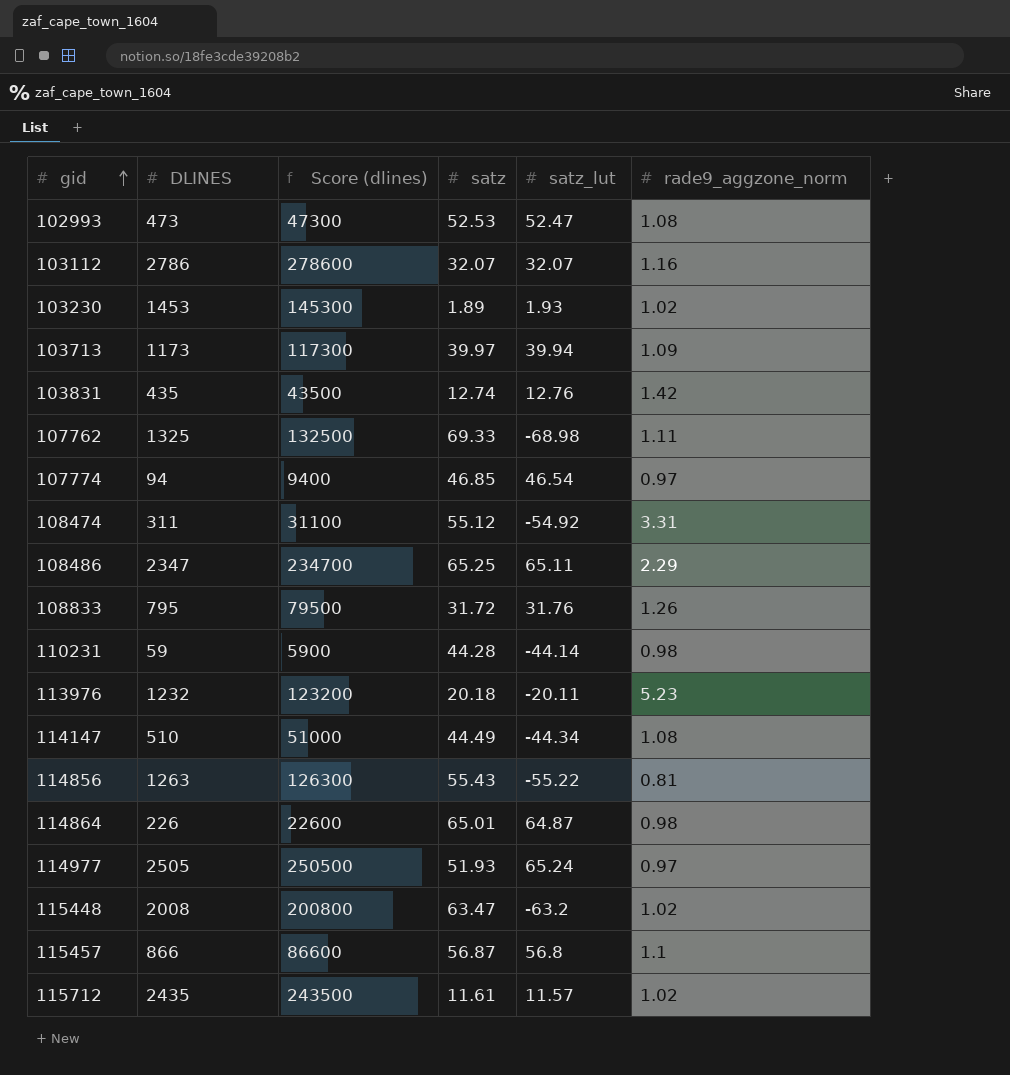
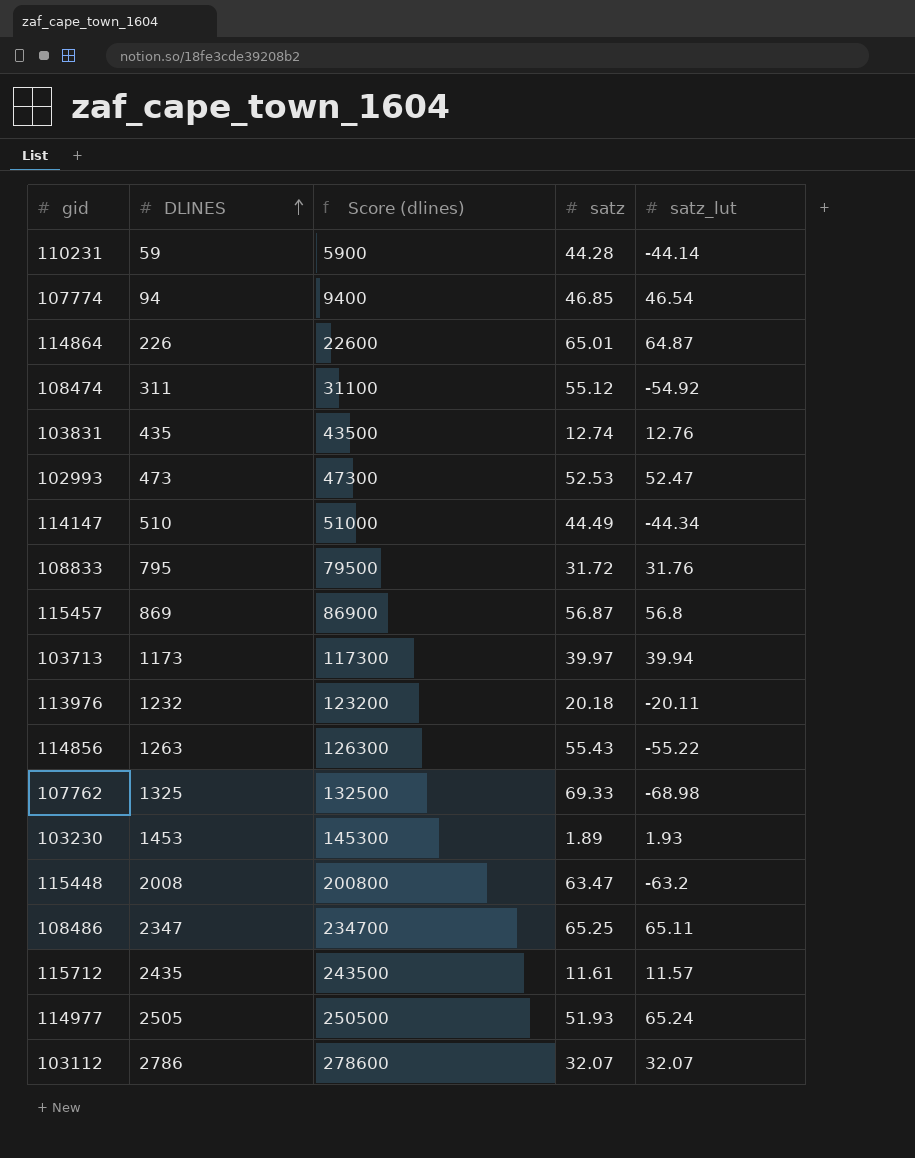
row order: gid ascending -> DLINES ascending
column rade9_aggzone_norm | position: 6 -> none
115457 | DLINES: 866 -> 869
115457 | Score (dlines): 86600 -> 86900

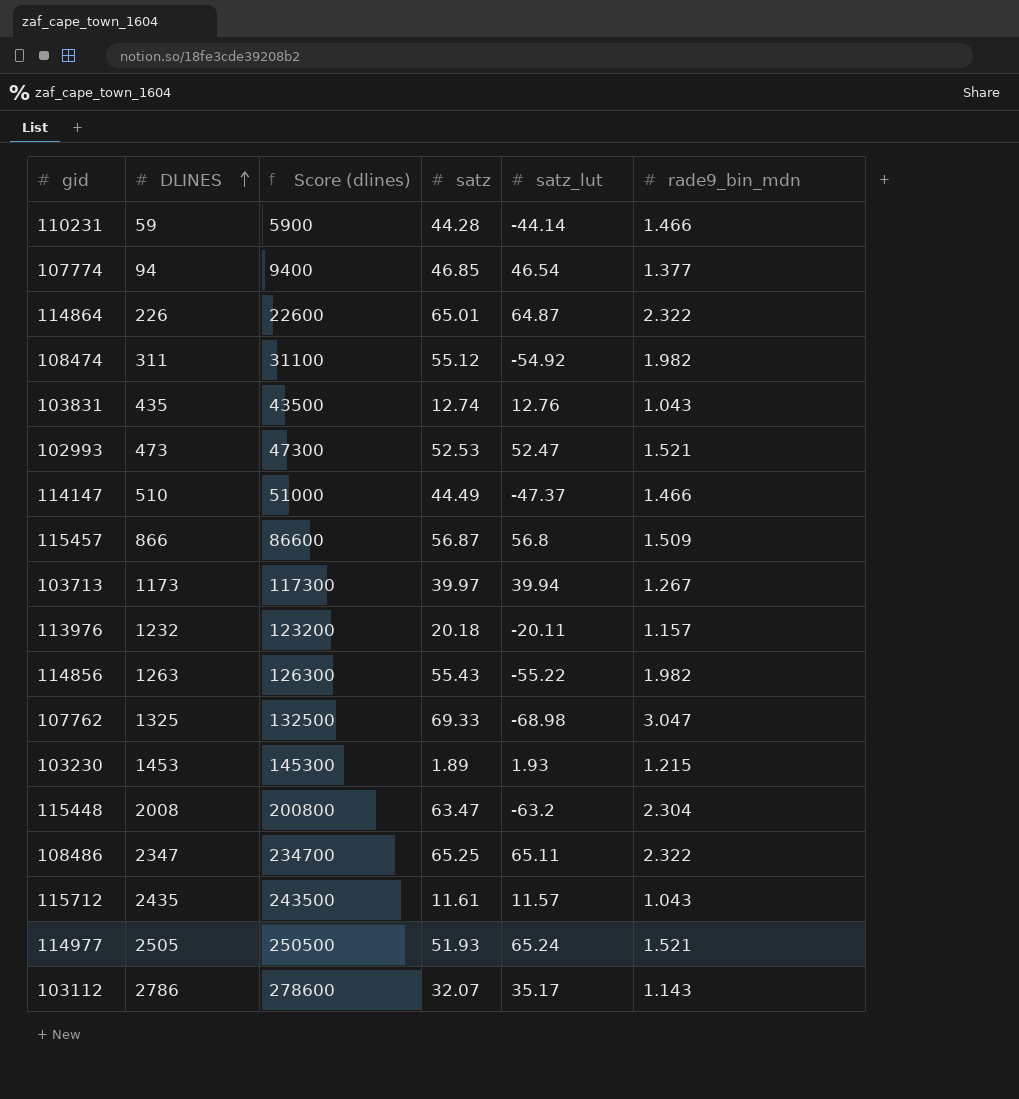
column rade9_bin_mdn | position: none -> 6
row 108833: 795 | 79500 | 31.72 | 31.76 -> none
114147 | satz_lut: -44.34 -> -47.37
115457 | DLINES: 869 -> 866
115457 | Score (dlines): 86900 -> 86600
103112 | satz_lut: 32.07 -> 35.17

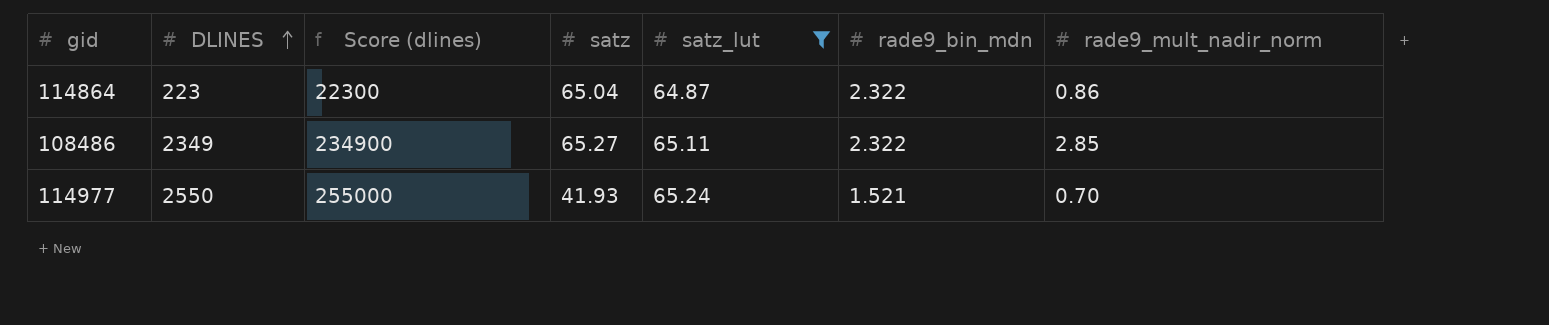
filter: none -> satz_lut >= 64.87
column rade9_mult_nadir_norm | position: none -> 7
114864 | DLINES: 226 -> 223
114864 | Score (dlines): 22600 -> 22300
114864 | satz: 65.01 -> 65.04
108486 | DLINES: 2347 -> 2349
108486 | Score (dlines): 234700 -> 234900
108486 | satz: 65.25 -> 65.27
114977 | DLINES: 2505 -> 2550
114977 | Score (dlines): 250500 -> 255000
114977 | satz: 51.93 -> 41.93

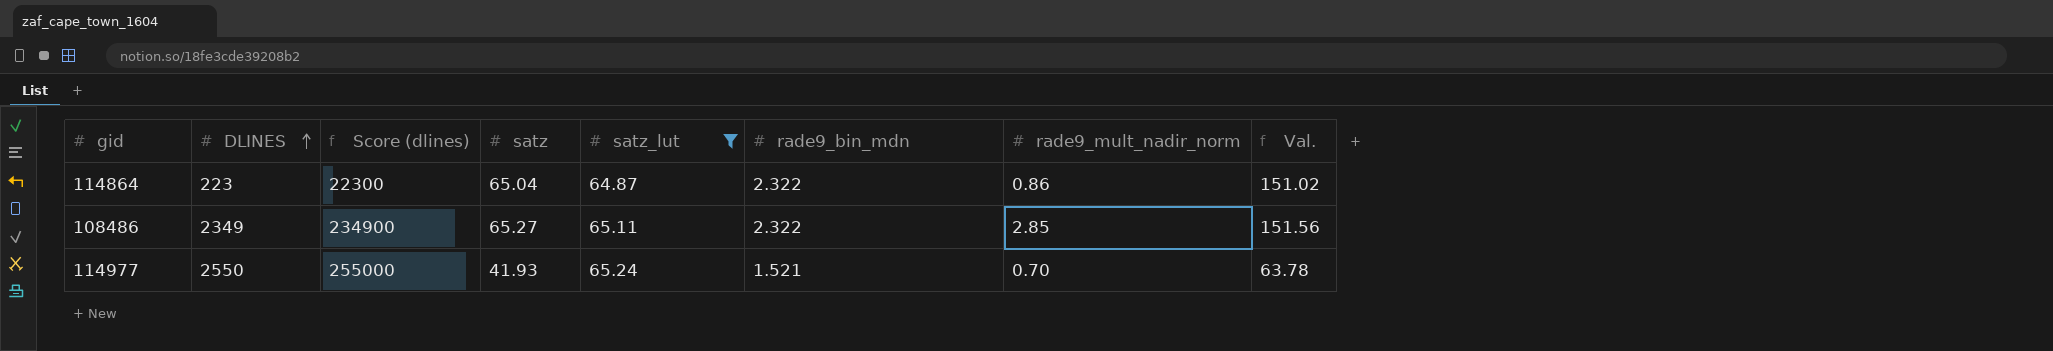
column Val. | formula: none -> [satz] * [rade9_bin_mdn]

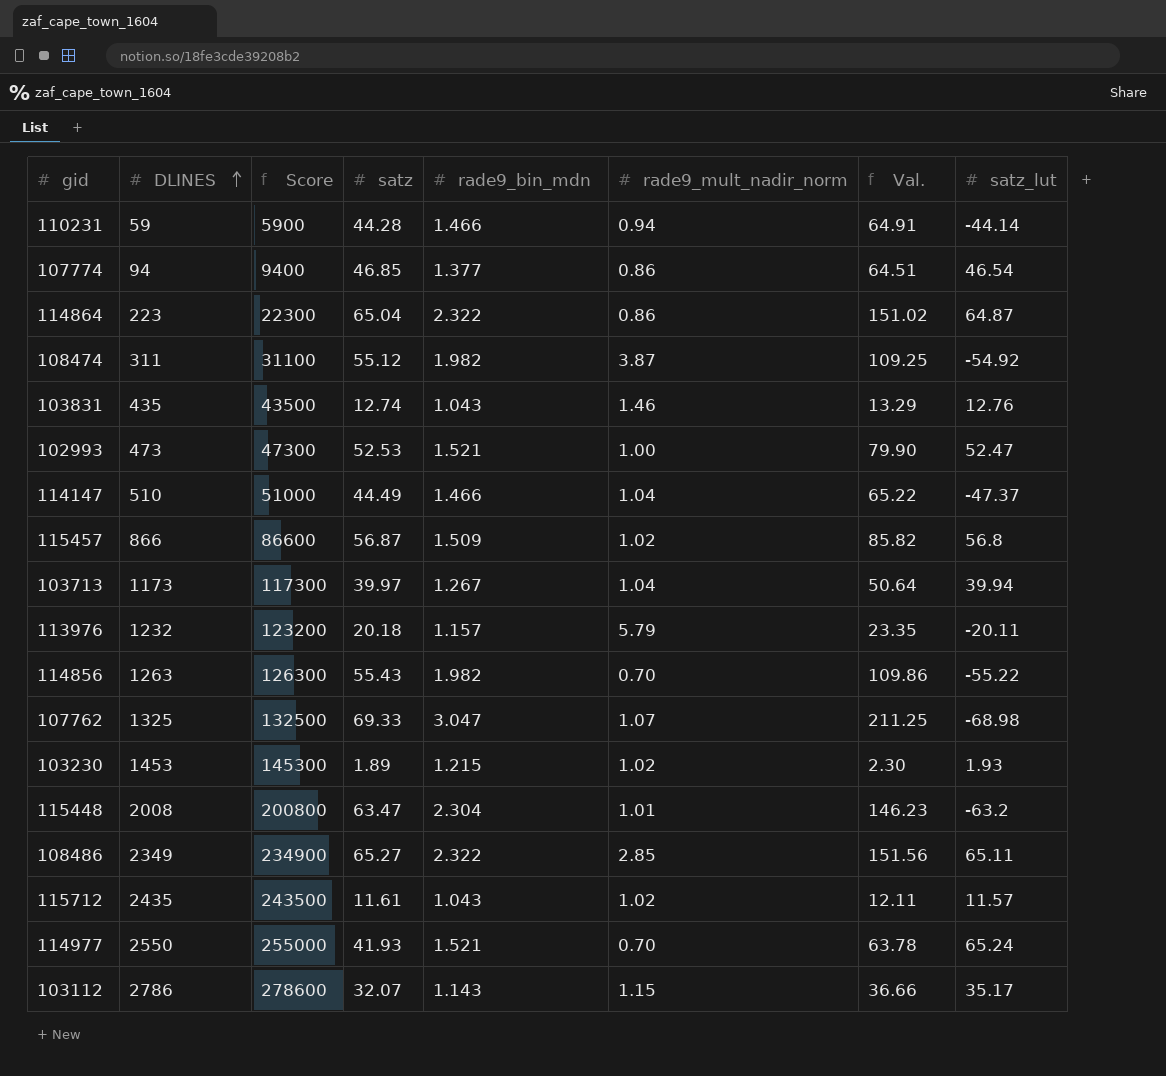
filter: satz_lut >= 64.87 -> none
column name: Score (dlines) -> Score
column satz_lut | position: 5 -> 8

